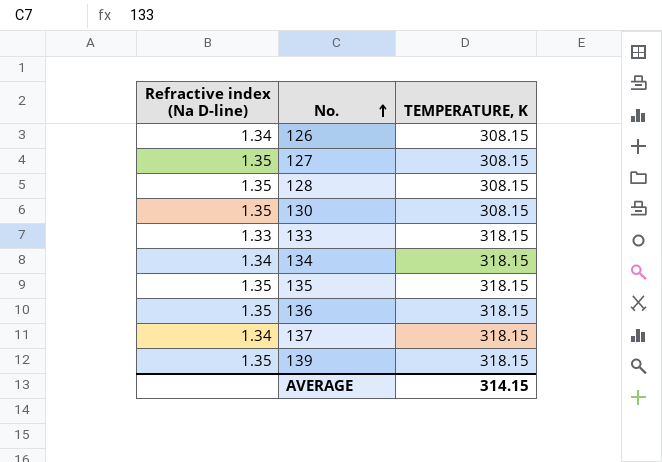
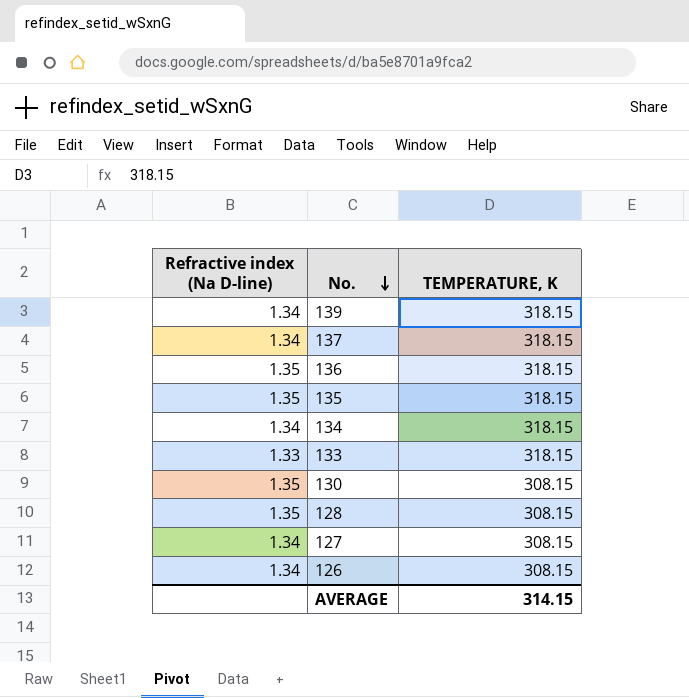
row order: No. ascending -> No. descending
139 | Refractive index (Na D-line): 1.35 -> 1.34
127 | Refractive index (Na D-line): 1.35 -> 1.34

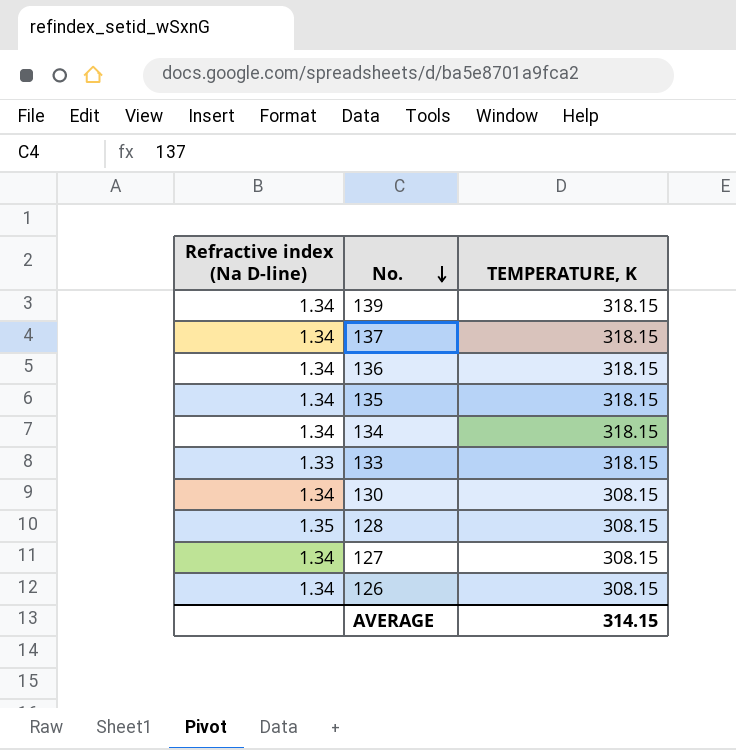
136 | Refractive index (Na D-line): 1.35 -> 1.34
135 | Refractive index (Na D-line): 1.35 -> 1.34
130 | Refractive index (Na D-line): 1.35 -> 1.34

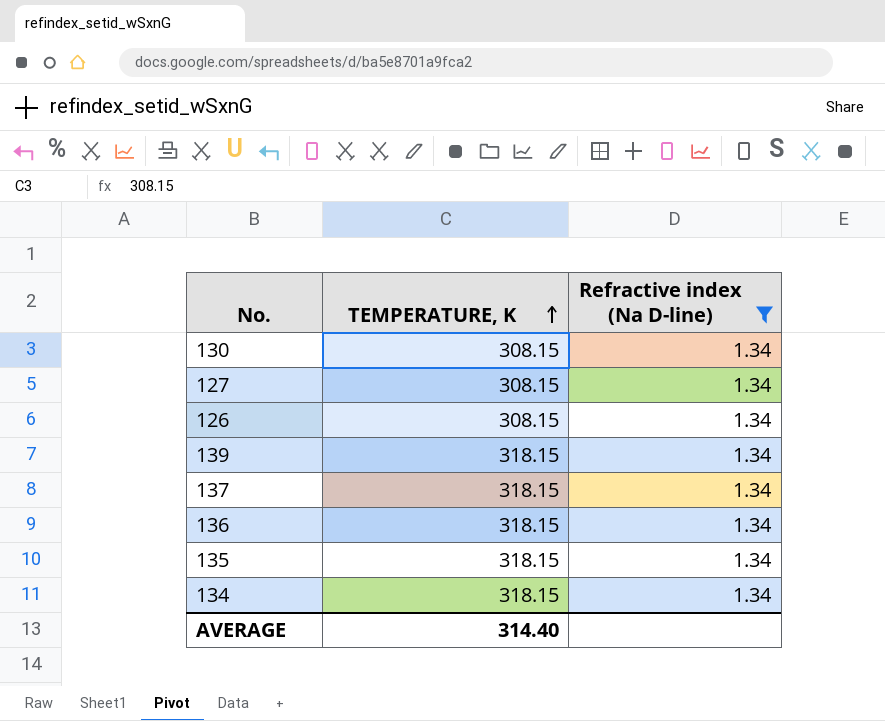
filter: none -> Refractive index (Na D-line) = 1.34
row order: No. descending -> TEMPERATURE, K ascending
column Refractive index (Na D-line) | position: 1 -> 3
AVERAGE | TEMPERATURE, K: 314.15 -> 314.40

